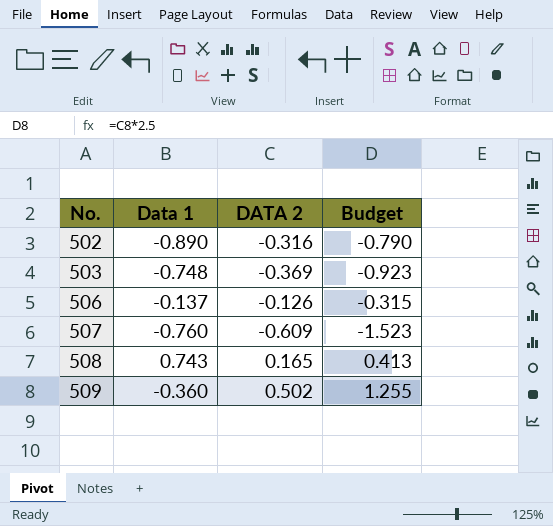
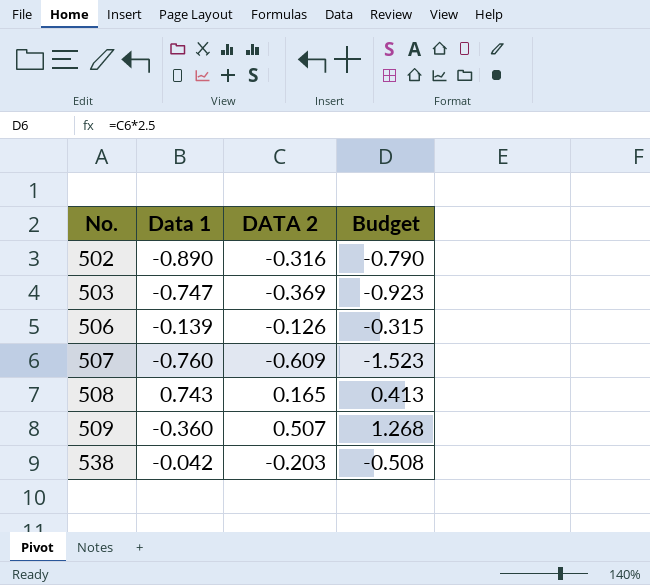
503 | Data 1: -0.748 -> -0.747
506 | Data 1: -0.137 -> -0.139
509 | DATA 2: 0.502 -> 0.507
509 | Budget: 1.255 -> 1.268
row 538: none -> -0.042 | -0.203 | -0.508

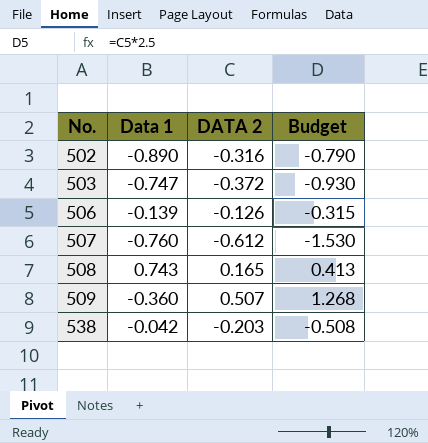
503 | DATA 2: -0.369 -> -0.372
503 | Budget: -0.923 -> -0.930
507 | DATA 2: -0.609 -> -0.612
507 | Budget: -1.523 -> -1.530

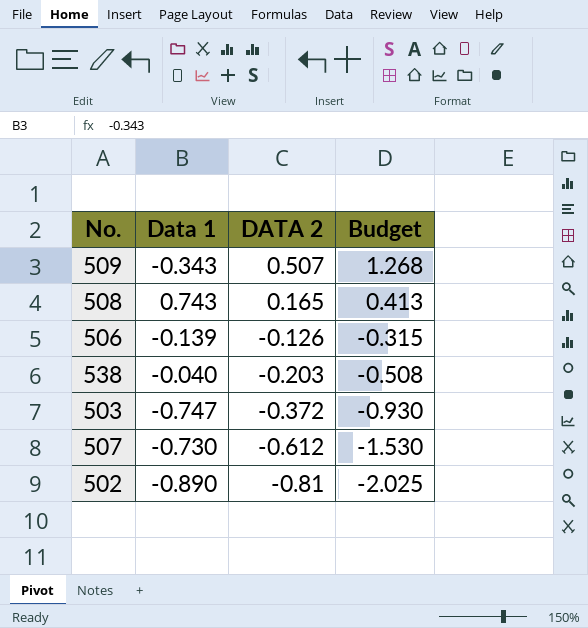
row order: No. ascending -> DATA 2 descending
509 | Data 1: -0.360 -> -0.343
538 | Data 1: -0.042 -> -0.040
507 | Data 1: -0.760 -> -0.730
502 | DATA 2: -0.316 -> -0.81
502 | Budget: -0.790 -> -2.025

